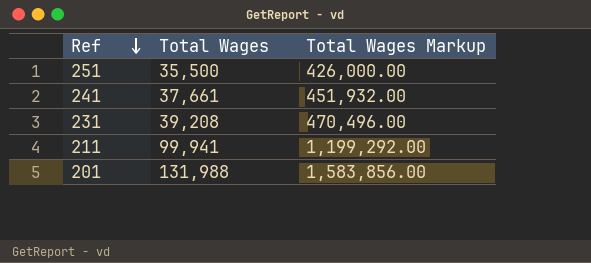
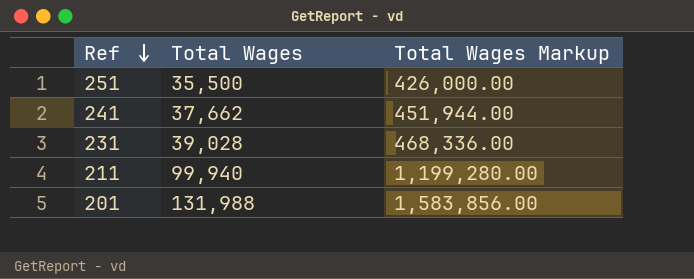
241 | Total Wages: 37,661 -> 37,662
241 | Total Wages Markup: 451,932.00 -> 451,944.00
231 | Total Wages: 39,208 -> 39,028
231 | Total Wages Markup: 470,496.00 -> 468,336.00
211 | Total Wages: 99,941 -> 99,940
211 | Total Wages Markup: 1,199,292.00 -> 1,199,280.00

